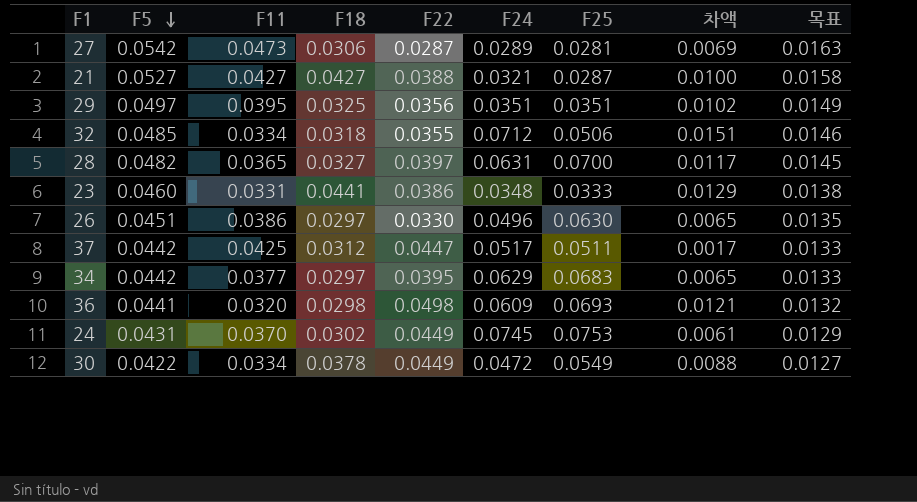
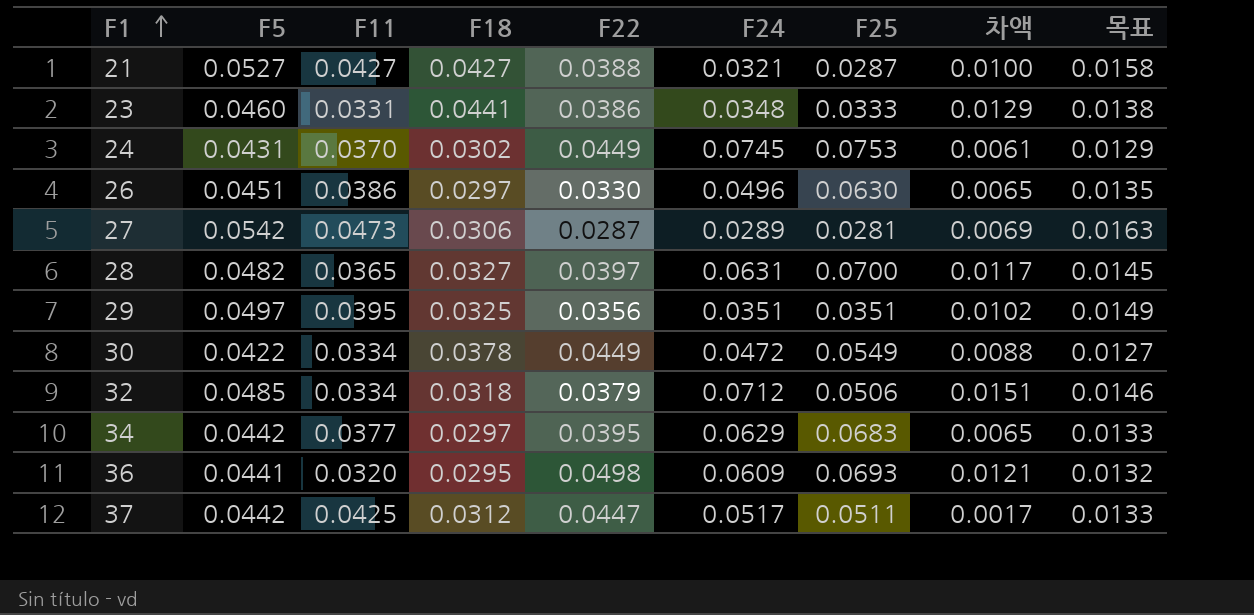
row order: F5 descending -> F1 ascending
32 | F22: 0.0355 -> 0.0379
36 | F18: 0.0298 -> 0.0295

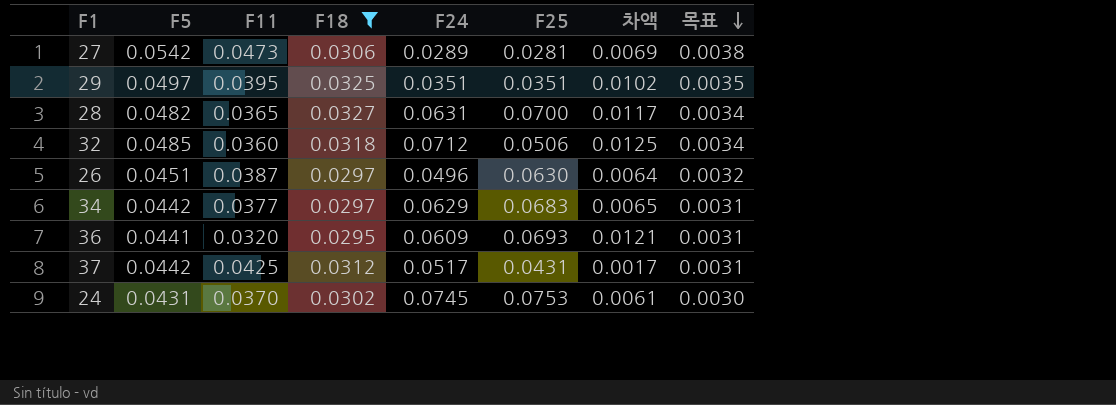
filter: none -> F18 <= 0.0327
row order: F1 ascending -> 목표 descending
column F22 | position: 5 -> none
column 목표 | formula: [F5] * 0.3 -> [F5] * 0.07
32 | F11: 0.0334 -> 0.0360
32 | 차액: 0.0151 -> 0.0125
26 | F11: 0.0386 -> 0.0387
26 | 차액: 0.0065 -> 0.0064
37 | F25: 0.0511 -> 0.0431

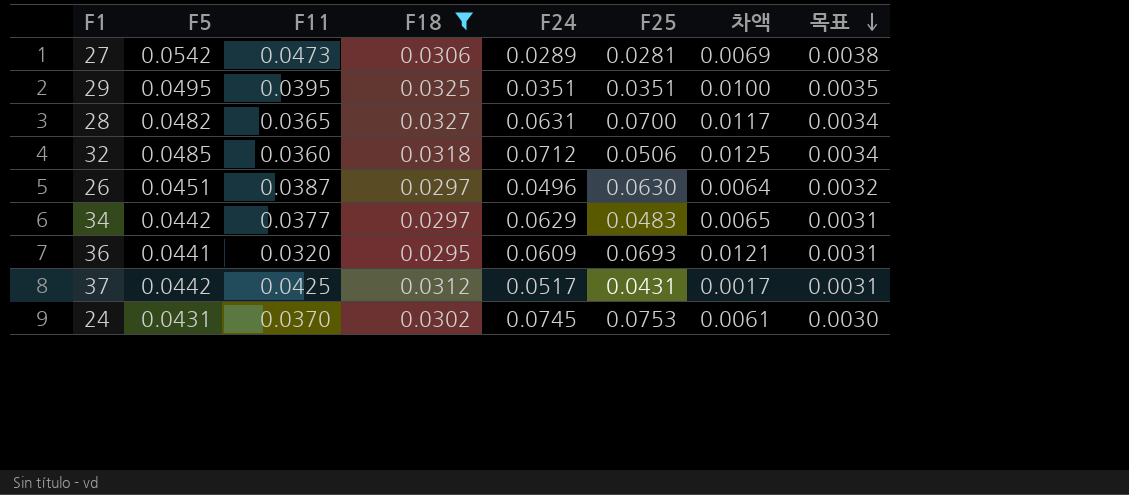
29 | F5: 0.0497 -> 0.0495
29 | 차액: 0.0102 -> 0.0100
34 | F25: 0.0683 -> 0.0483

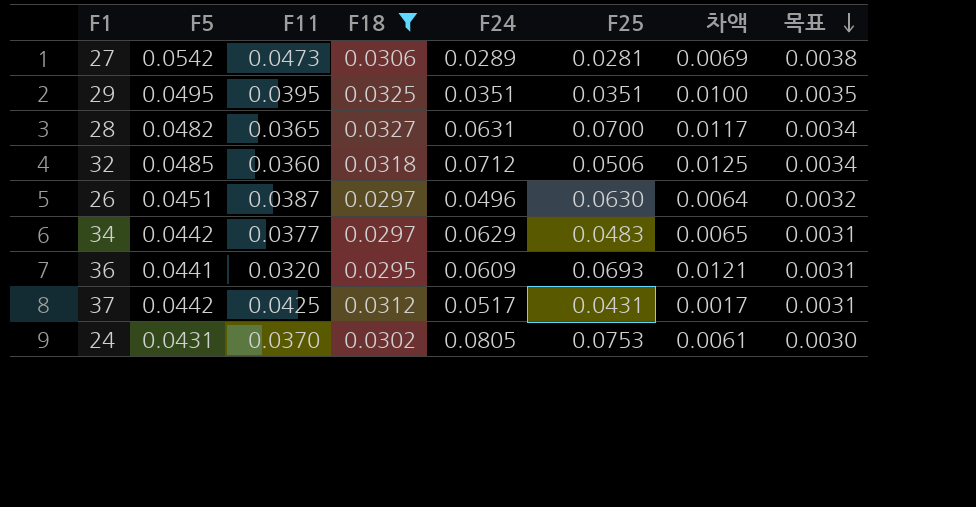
24 | F24: 0.0745 -> 0.0805

